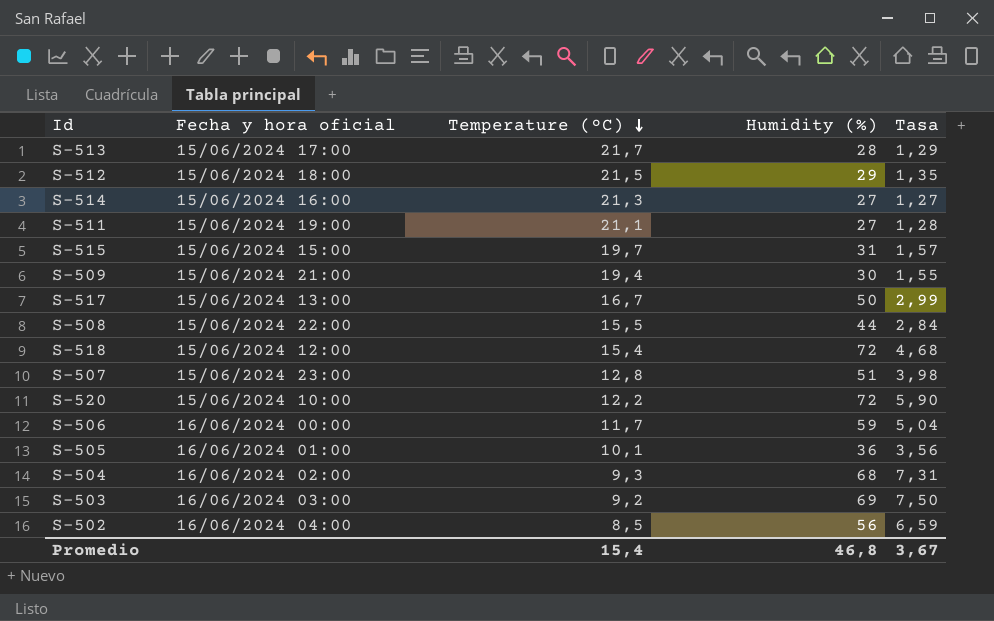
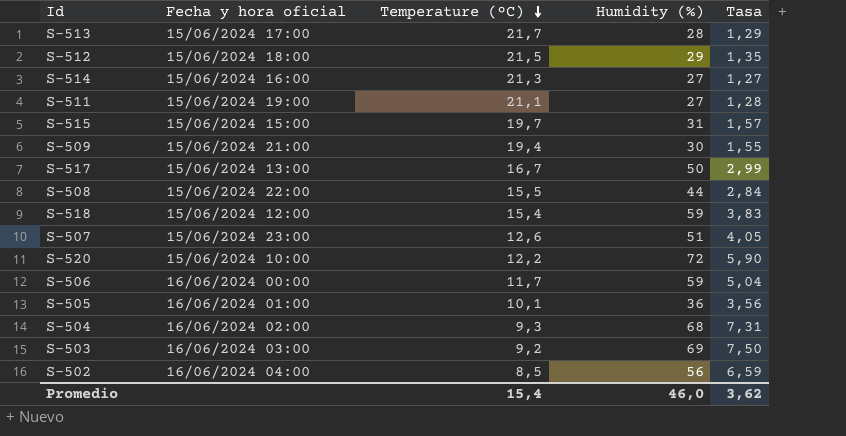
S-518 | Humidity (%): 72 -> 59
S-518 | Tasa: 4,68 -> 3,83
S-507 | Temperature (ºC): 12,8 -> 12,6
S-507 | Tasa: 3,98 -> 4,05
Promedio | Humidity (%): 46,8 -> 46,0
Promedio | Tasa: 3,67 -> 3,62

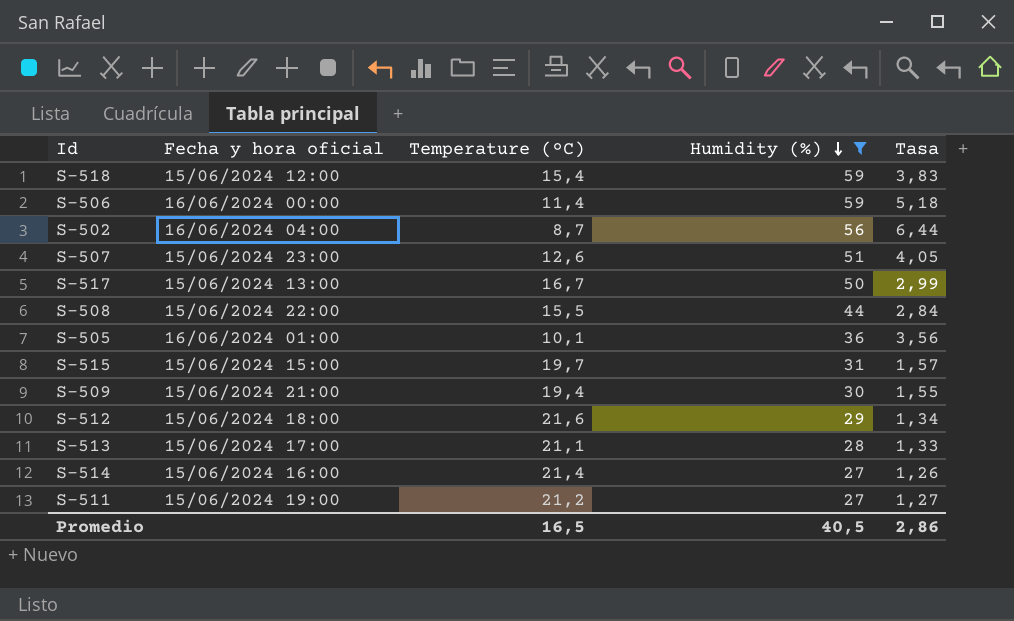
filter: none -> Humidity (%) <= 59
row order: Temperature (ºC) descending -> Humidity (%) descending
S-506 | Temperature (ºC): 11,7 -> 11,4
S-506 | Tasa: 5,04 -> 5,18
S-502 | Temperature (ºC): 8,5 -> 8,7
S-502 | Tasa: 6,59 -> 6,44
S-512 | Temperature (ºC): 21,5 -> 21,6
S-512 | Tasa: 1,35 -> 1,34
S-513 | Temperature (ºC): 21,7 -> 21,1
S-513 | Tasa: 1,29 -> 1,33
S-514 | Temperature (ºC): 21,3 -> 21,4
S-514 | Tasa: 1,27 -> 1,26
S-511 | Temperature (ºC): 21,1 -> 21,2
S-511 | Tasa: 1,28 -> 1,27
Promedio | Temperature (ºC): 15,4 -> 16,5
Promedio | Humidity (%): 46,0 -> 40,5
Promedio | Tasa: 3,62 -> 2,86

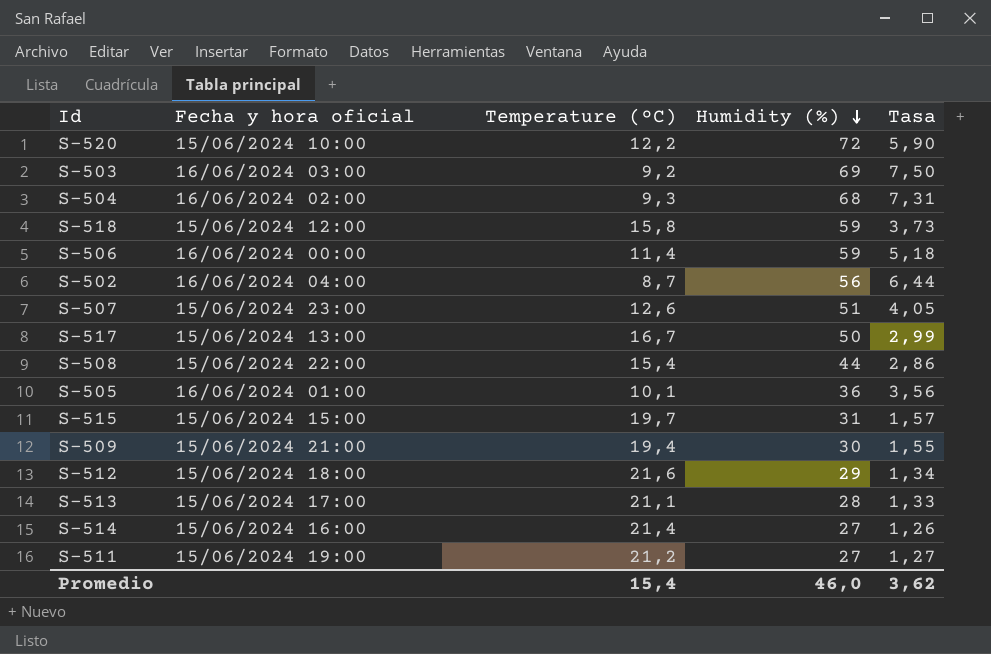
filter: Humidity (%) <= 59 -> none
S-518 | Temperature (ºC): 15,4 -> 15,8
S-518 | Tasa: 3,83 -> 3,73
S-508 | Temperature (ºC): 15,5 -> 15,4
S-508 | Tasa: 2,84 -> 2,86
Promedio | Temperature (ºC): 16,5 -> 15,4
Promedio | Humidity (%): 40,5 -> 46,0
Promedio | Tasa: 2,86 -> 3,62

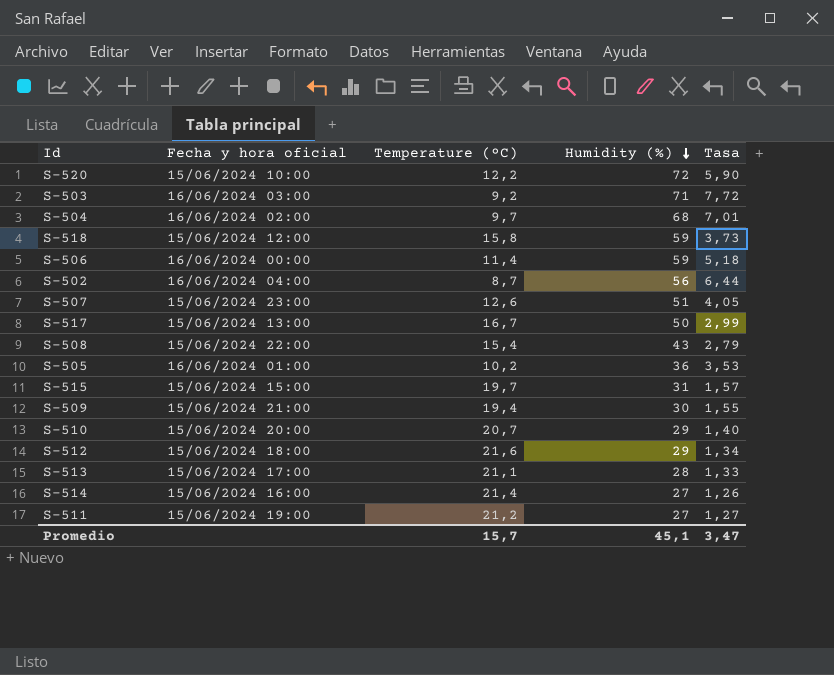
S-503 | Humidity (%): 69 -> 71
S-503 | Tasa: 7,50 -> 7,72
S-504 | Temperature (ºC): 9,3 -> 9,7
S-504 | Tasa: 7,31 -> 7,01
S-508 | Humidity (%): 44 -> 43
S-508 | Tasa: 2,86 -> 2,79
S-505 | Temperature (ºC): 10,1 -> 10,2
S-505 | Tasa: 3,56 -> 3,53
row S-510: none -> 15/06/2024 20:00 | 20,7 | 29 | 1,40
Promedio | Temperature (ºC): 15,4 -> 15,7
Promedio | Humidity (%): 46,0 -> 45,1
Promedio | Tasa: 3,62 -> 3,47

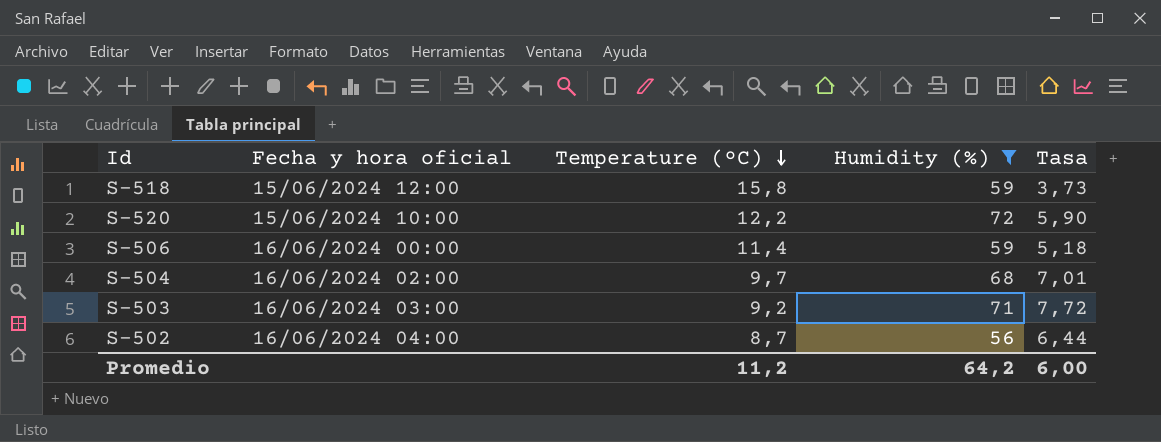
filter: none -> Humidity (%) >= 56
row order: Humidity (%) descending -> Temperature (ºC) descending
Promedio | Temperature (ºC): 15,7 -> 11,2
Promedio | Humidity (%): 45,1 -> 64,2
Promedio | Tasa: 3,47 -> 6,00

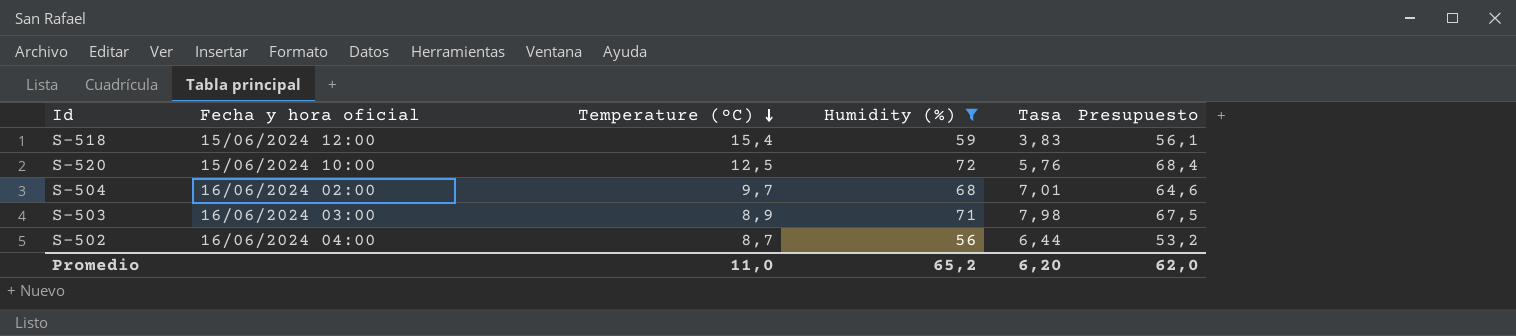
column Presupuesto | formula: none -> [Humidity (%)] * 0,95
row S-506: 16/06/2024 00:00 | 11,4 | 59 | 5,18 -> none
S-518 | Temperature (ºC): 15,8 -> 15,4
S-518 | Tasa: 3,73 -> 3,83
S-520 | Temperature (ºC): 12,2 -> 12,5
S-520 | Tasa: 5,90 -> 5,76
S-503 | Temperature (ºC): 9,2 -> 8,9
S-503 | Tasa: 7,72 -> 7,98
Promedio | Temperature (ºC): 11,2 -> 11,0
Promedio | Humidity (%): 64,2 -> 65,2
Promedio | Tasa: 6,00 -> 6,20

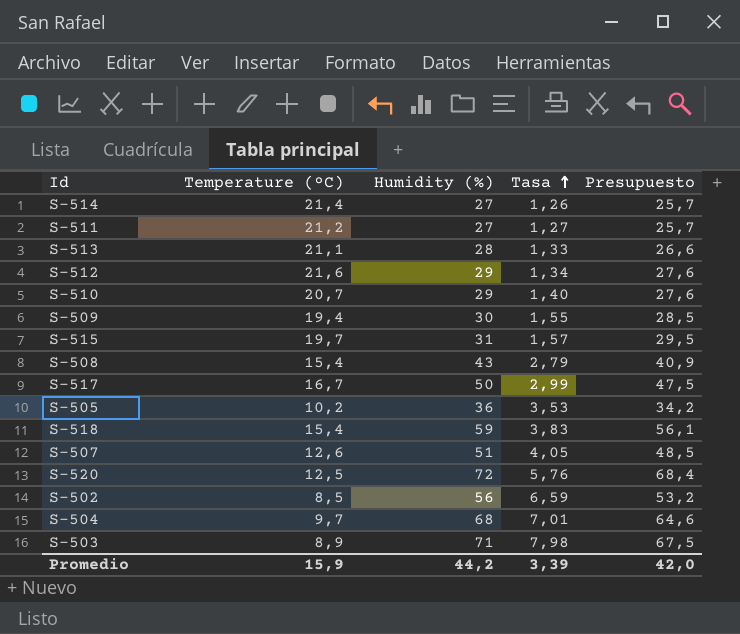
filter: Humidity (%) >= 56 -> none
row order: Temperature (ºC) descending -> Tasa ascending
column Fecha y hora oficial | position: 2 -> none
S-502 | Temperature (ºC): 8,7 -> 8,5
S-502 | Tasa: 6,44 -> 6,59
Promedio | Temperature (ºC): 11,0 -> 15,9
Promedio | Humidity (%): 65,2 -> 44,2
Promedio | Tasa: 6,20 -> 3,39
Promedio | Presupuesto: 62,0 -> 42,0

